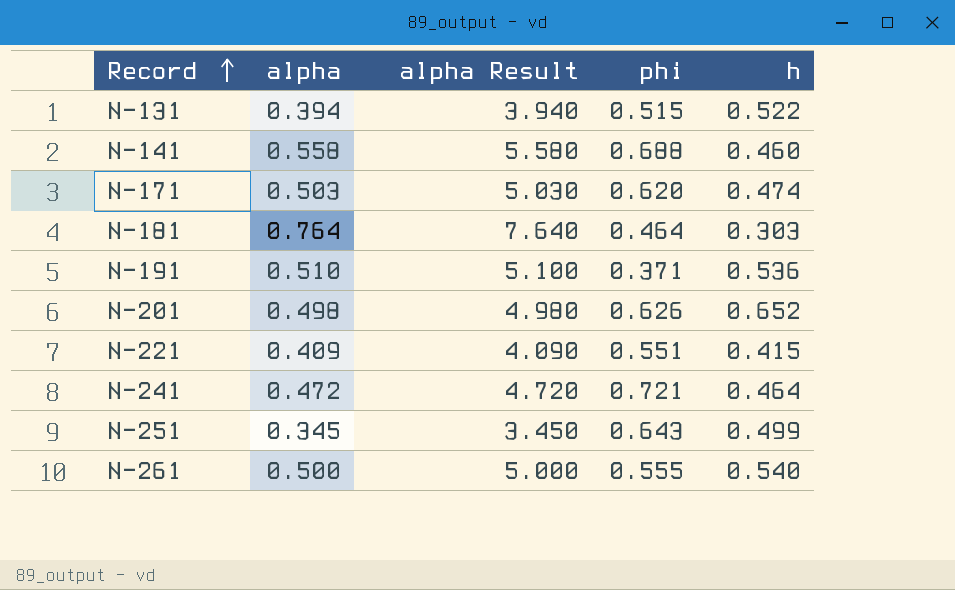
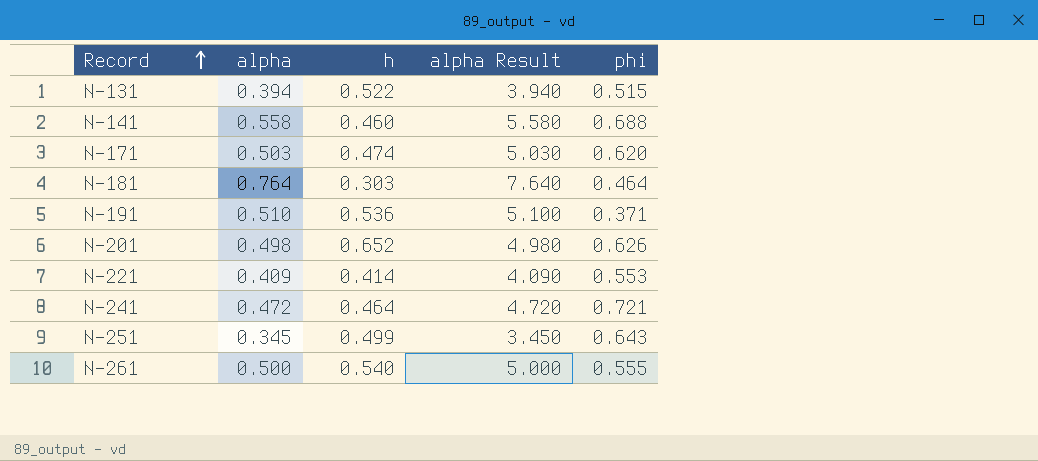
column h | position: 5 -> 3
N-221 | h: 0.415 -> 0.414
N-221 | phi: 0.551 -> 0.553

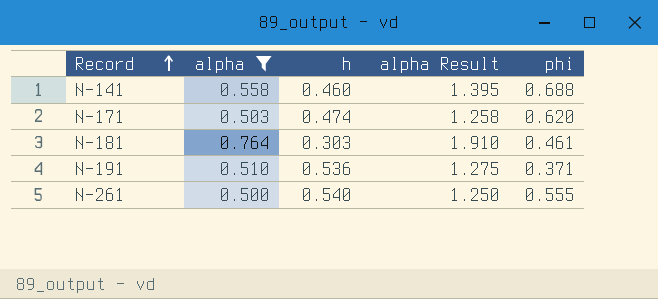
filter: none -> alpha >= 0.500
column alpha Result | formula: [alpha] * 10 -> [alpha] * 2.5
N-181 | phi: 0.464 -> 0.461

